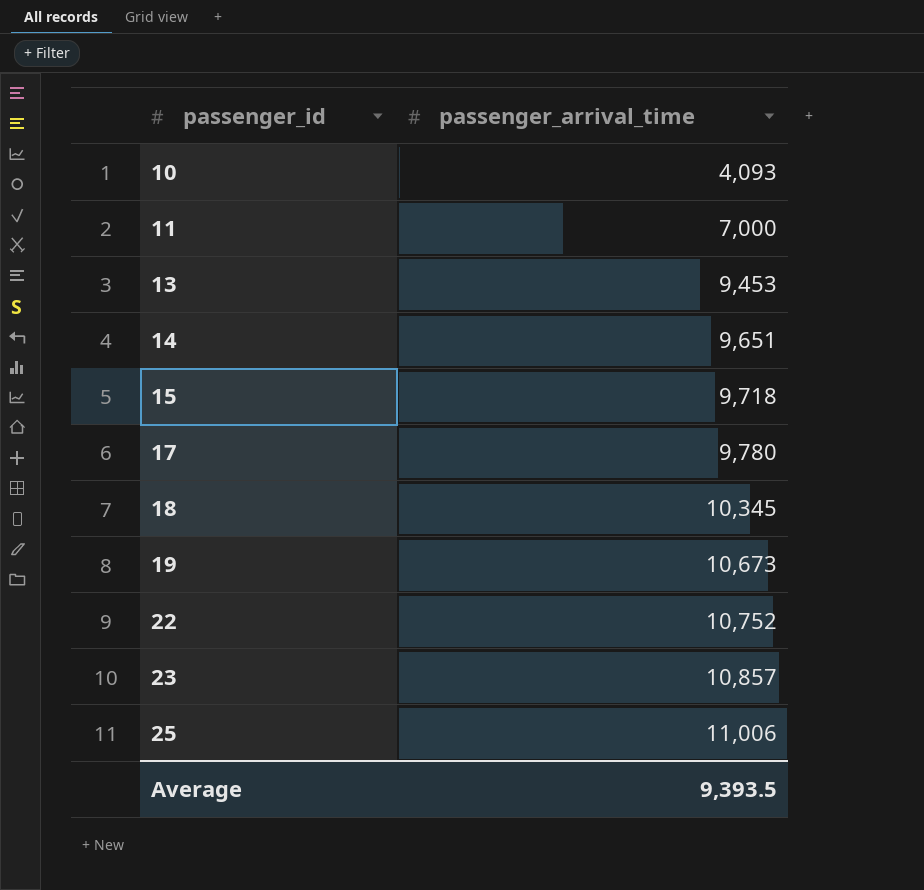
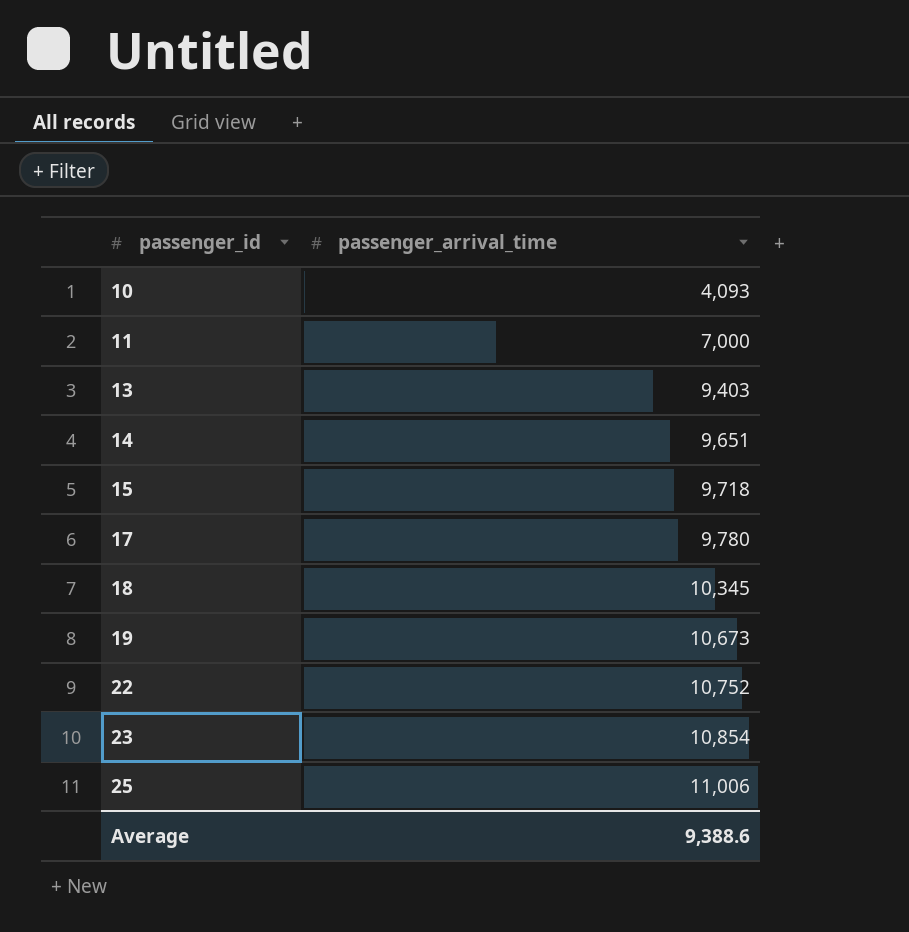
13 | passenger_arrival_time: 9,453 -> 9,403
23 | passenger_arrival_time: 10,857 -> 10,854
Average | passenger_arrival_time: 9,393.5 -> 9,388.6

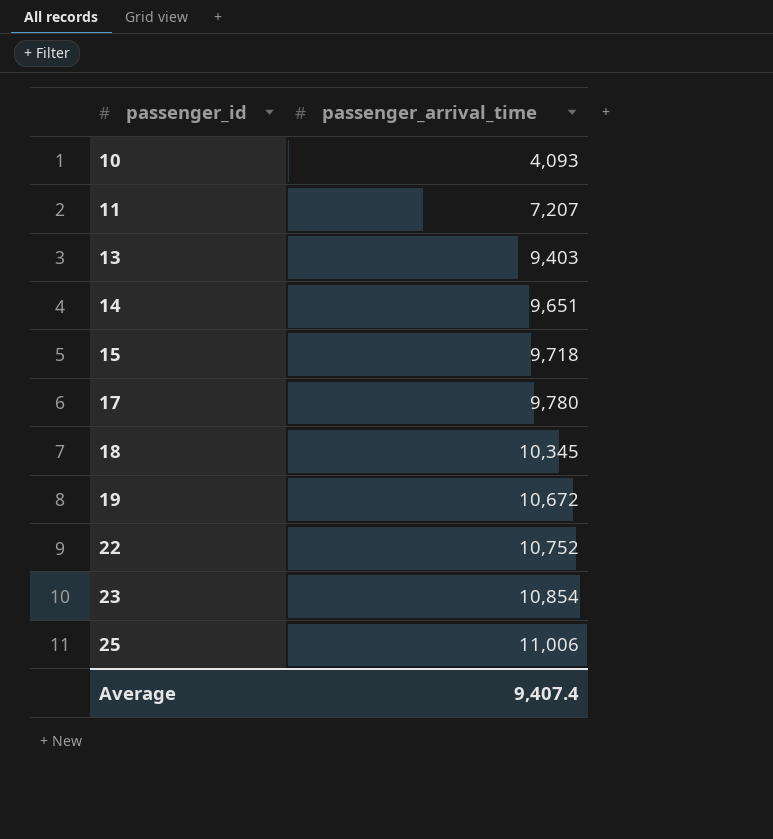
11 | passenger_arrival_time: 7,000 -> 7,207
19 | passenger_arrival_time: 10,673 -> 10,672
Average | passenger_arrival_time: 9,388.6 -> 9,407.4

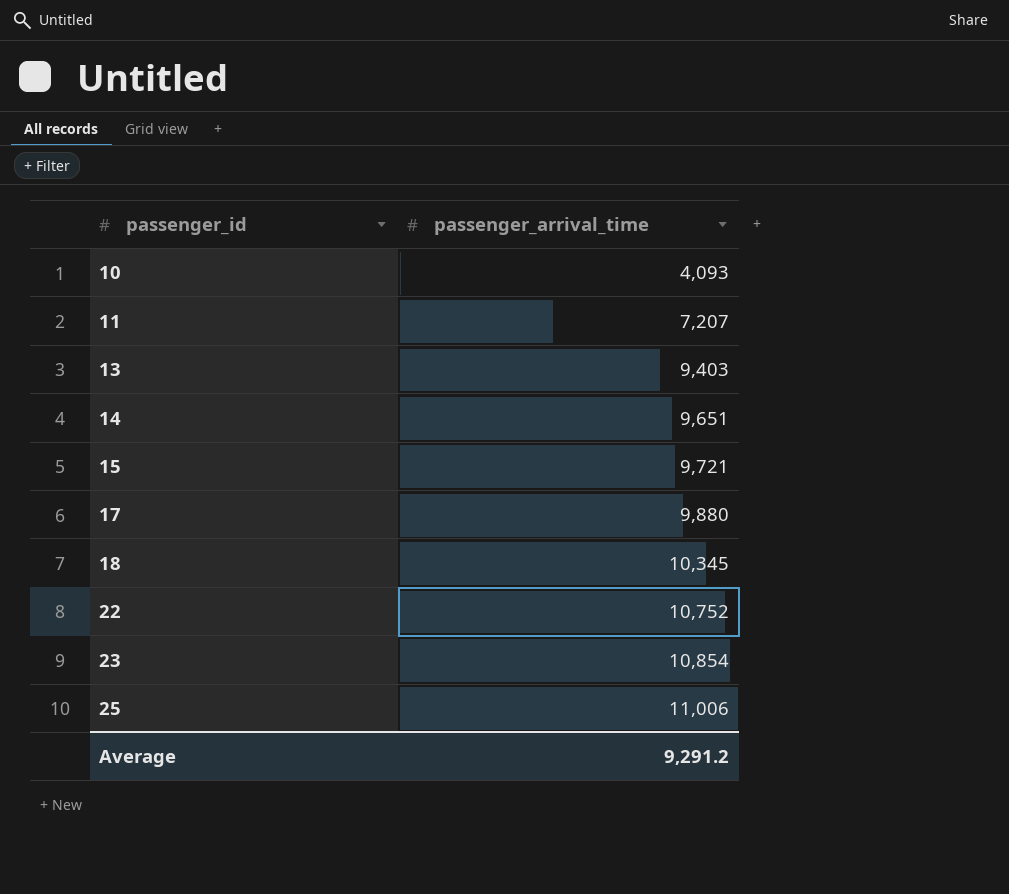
row 19: 10,672 -> none
15 | passenger_arrival_time: 9,718 -> 9,721
17 | passenger_arrival_time: 9,780 -> 9,880
Average | passenger_arrival_time: 9,407.4 -> 9,291.2

